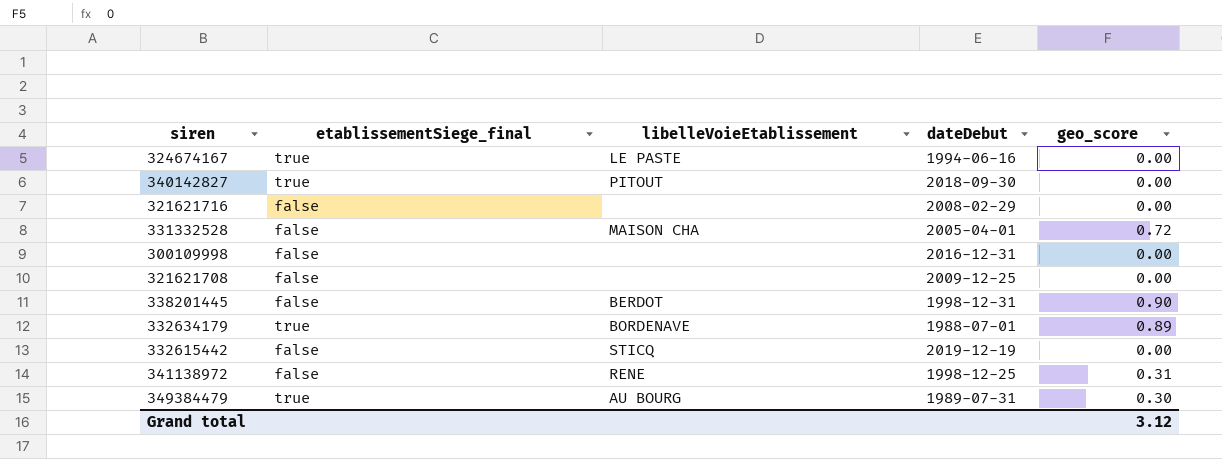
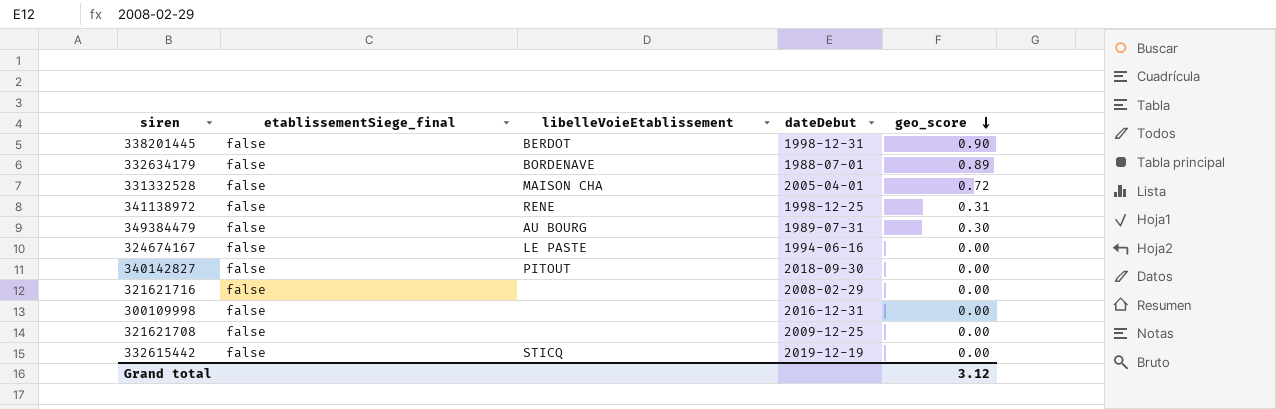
row order: none -> geo_score descending
332634179 | etablissementSiege_final: true -> false
349384479 | etablissementSiege_final: true -> false
324674167 | etablissementSiege_final: true -> false
340142827 | etablissementSiege_final: true -> false

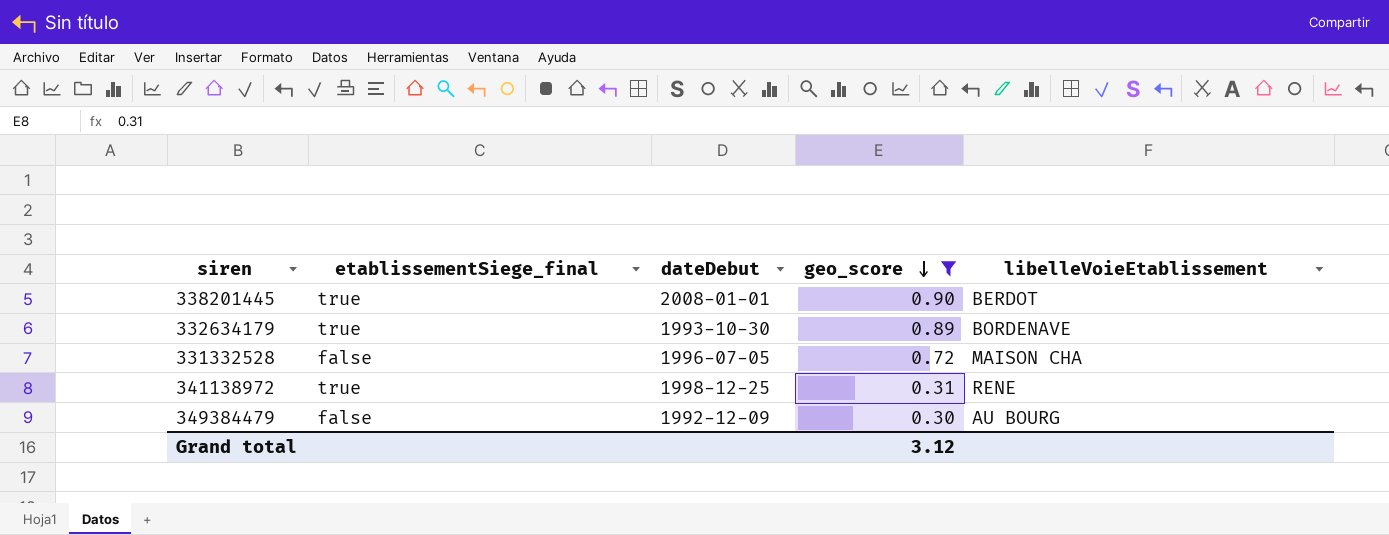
filter: none -> geo_score != 0.00
column libelleVoieEtablissement | position: 3 -> 5
338201445 | etablissementSiege_final: false -> true
338201445 | dateDebut: 1998-12-31 -> 2008-01-01
332634179 | etablissementSiege_final: false -> true
332634179 | dateDebut: 1988-07-01 -> 1993-10-30
331332528 | dateDebut: 2005-04-01 -> 1996-07-05
341138972 | etablissementSiege_final: false -> true
349384479 | dateDebut: 1989-07-31 -> 1992-12-09

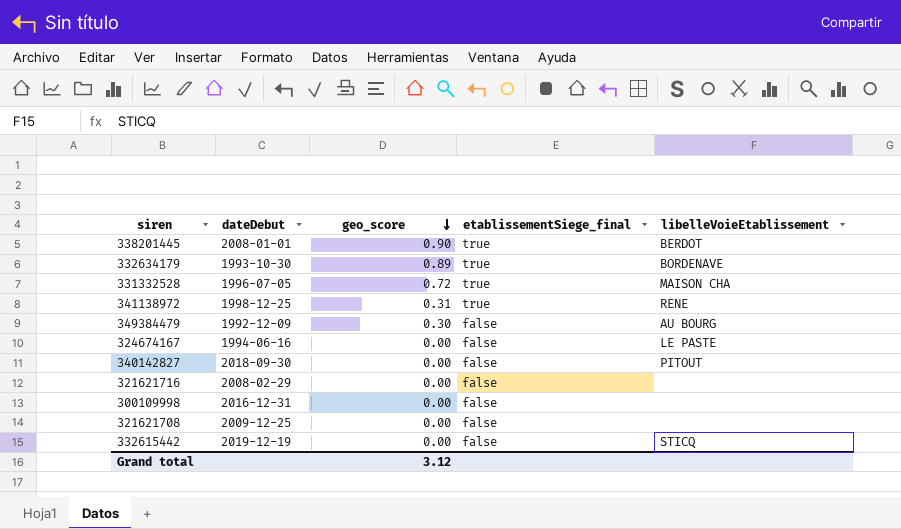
filter: geo_score != 0.00 -> none
column etablissementSiege_final | position: 2 -> 4
331332528 | etablissementSiege_final: false -> true

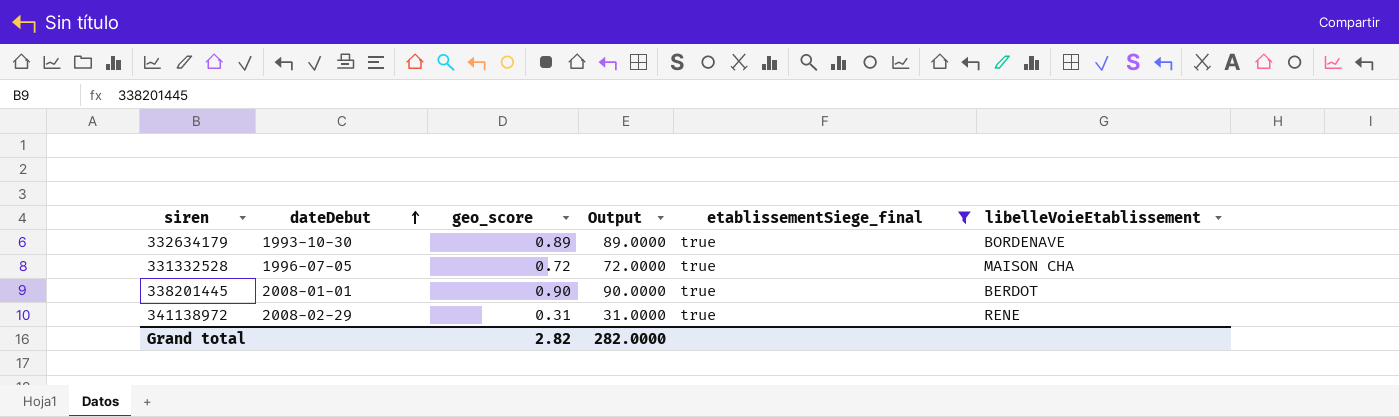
filter: none -> etablissementSiege_final = true
row order: geo_score descending -> dateDebut ascending
column Output | formula: none -> [geo_score] * 100
341138972 | dateDebut: 1998-12-25 -> 2008-02-29
Grand total | geo_score: 3.12 -> 2.82

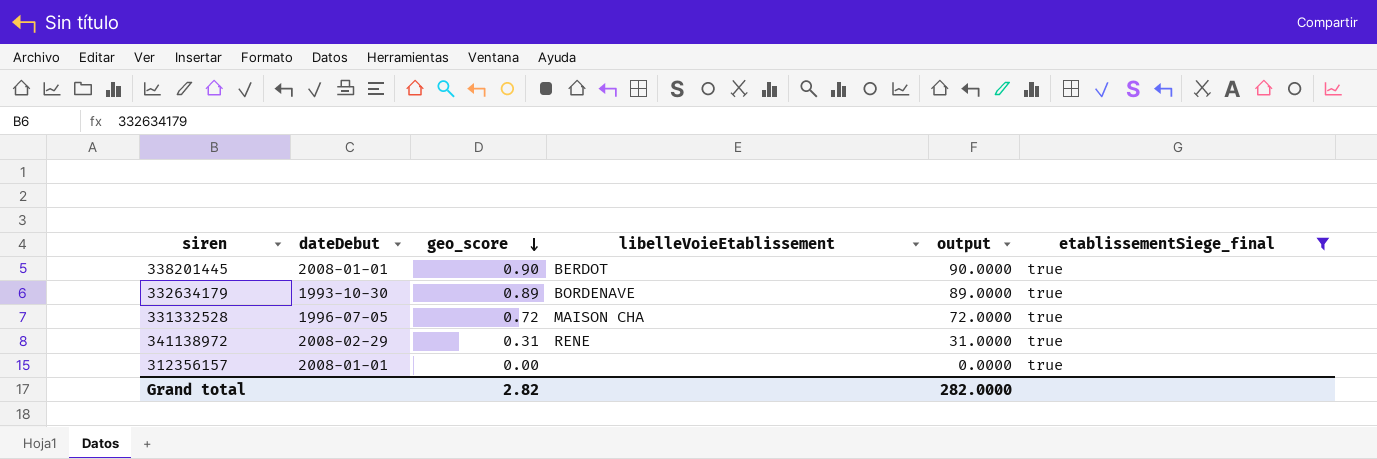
row order: dateDebut ascending -> geo_score descending
column libelleVoieEtablissement | position: 6 -> 4
column name: Output -> output
row 312356157: none -> 2008-01-01 | 0.00 | none | 0.0000 | true

